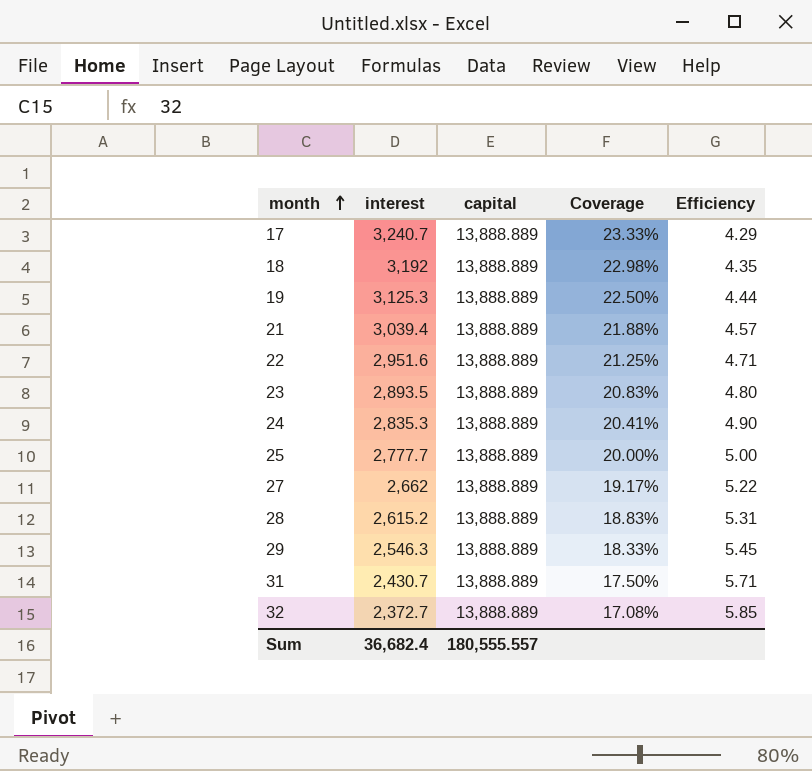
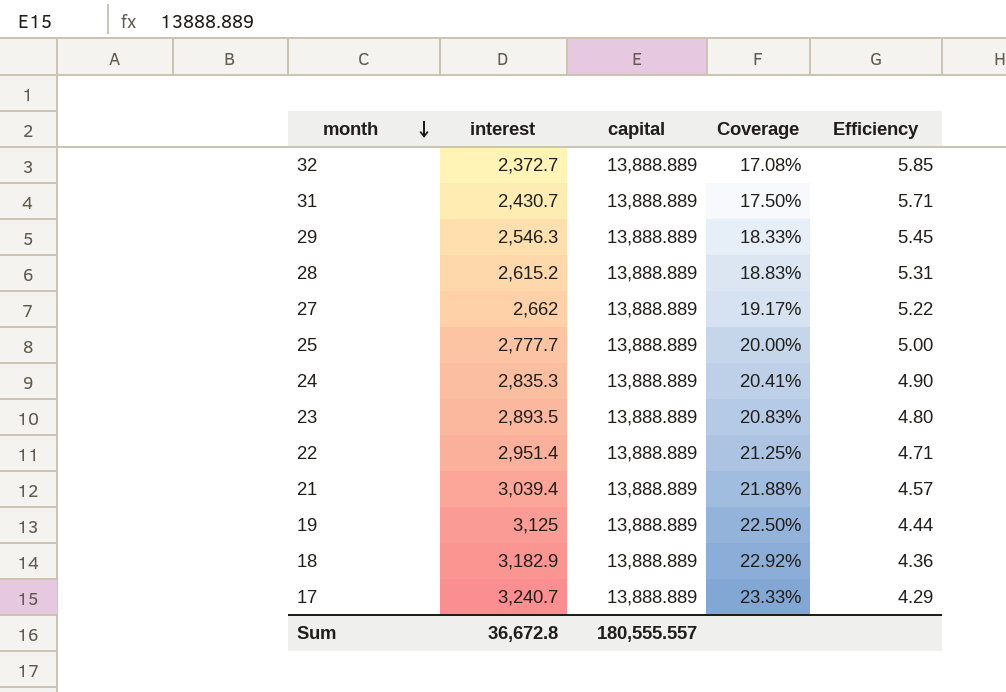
row order: month ascending -> month descending
22 | interest: 2,951.6 -> 2,951.4
19 | interest: 3,125.3 -> 3,125
18 | interest: 3,192 -> 3,182.9
18 | Coverage: 22.98% -> 22.92%
18 | Efficiency: 4.35 -> 4.36
Sum | interest: 36,682.4 -> 36,672.8

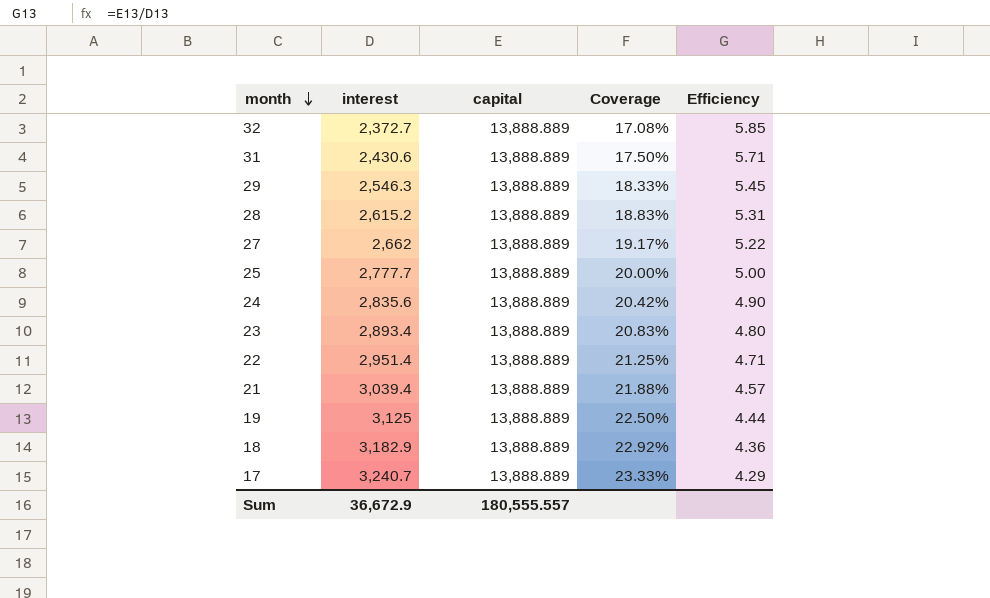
31 | interest: 2,430.7 -> 2,430.6
24 | interest: 2,835.3 -> 2,835.6
24 | Coverage: 20.41% -> 20.42%
23 | interest: 2,893.5 -> 2,893.4
Sum | interest: 36,672.8 -> 36,672.9

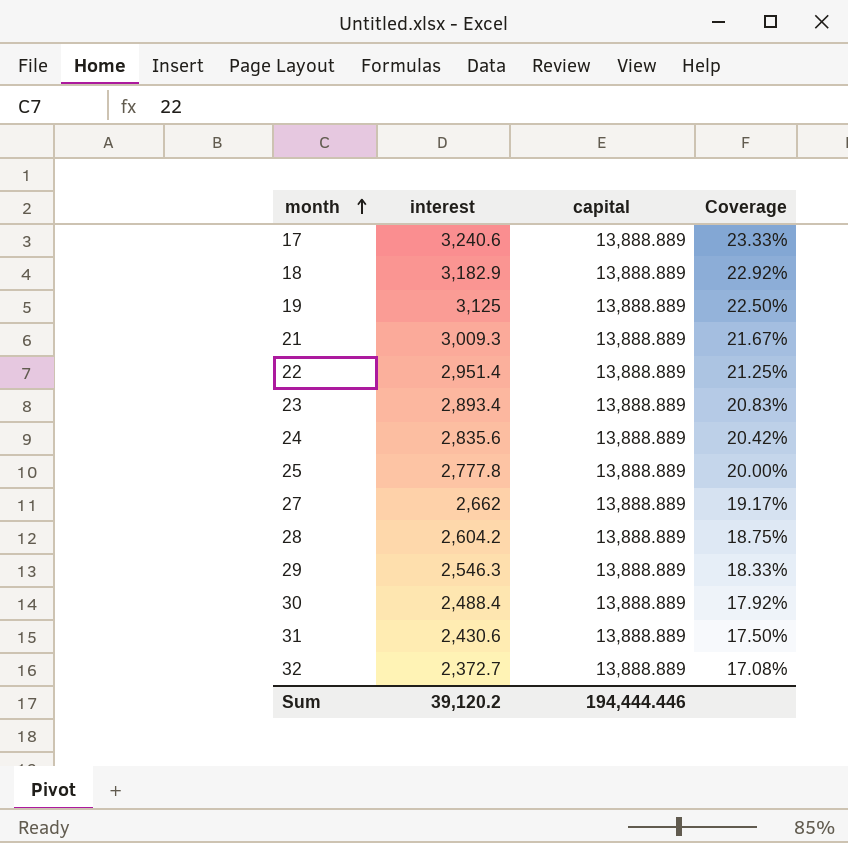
row order: month descending -> month ascending
column Efficiency | formula: [capital] / [interest] -> none
17 | interest: 3,240.7 -> 3,240.6
21 | interest: 3,039.4 -> 3,009.3
21 | Coverage: 21.88% -> 21.67%
25 | interest: 2,777.7 -> 2,777.8
28 | interest: 2,615.2 -> 2,604.2
28 | Coverage: 18.83% -> 18.75%
row 30: none -> 2,488.4 | 13,888.889 | 17.92%
Sum | interest: 36,672.9 -> 39,120.2
Sum | capital: 180,555.557 -> 194,444.446

